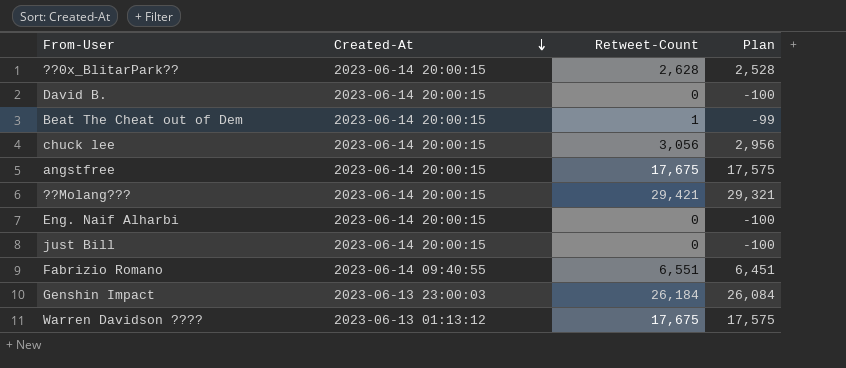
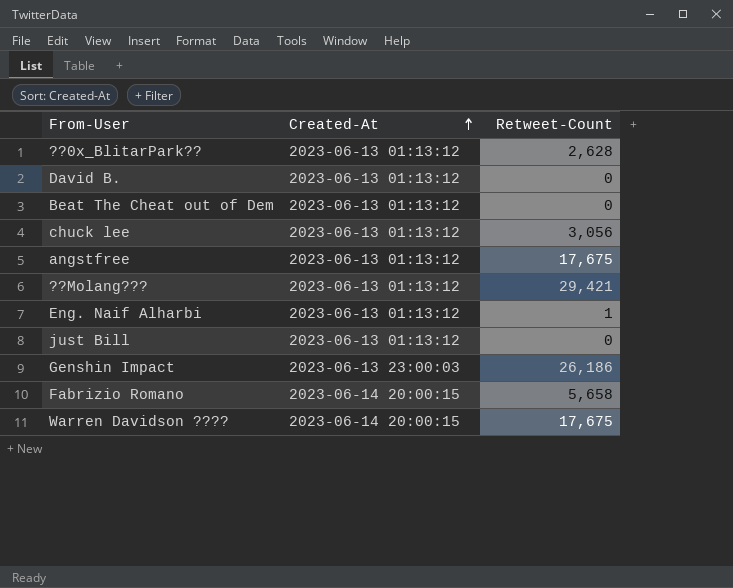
row order: Created-At descending -> Created-At ascending
column Plan | formula: [Retweet-Count] - 100 -> none
??0x_BlitarPark?? | Created-At: 2023-06-14 20:00:15 -> 2023-06-13 01:13:12
David B. | Created-At: 2023-06-14 20:00:15 -> 2023-06-13 01:13:12
Beat The Cheat out of Dem | Created-At: 2023-06-14 20:00:15 -> 2023-06-13 01:13:12
Beat The Cheat out of Dem | Retweet-Count: 1 -> 0
chuck lee | Created-At: 2023-06-14 20:00:15 -> 2023-06-13 01:13:12
angstfree | Created-At: 2023-06-14 20:00:15 -> 2023-06-13 01:13:12
??Molang??? | Created-At: 2023-06-14 20:00:15 -> 2023-06-13 01:13:12
Eng. Naif Alharbi | Created-At: 2023-06-14 20:00:15 -> 2023-06-13 01:13:12
Eng. Naif Alharbi | Retweet-Count: 0 -> 1
just Bill | Created-At: 2023-06-14 20:00:15 -> 2023-06-13 01:13:12
Genshin Impact | Retweet-Count: 26,184 -> 26,186
Fabrizio Romano | Created-At: 2023-06-14 09:40:55 -> 2023-06-14 20:00:15
Fabrizio Romano | Retweet-Count: 6,551 -> 5,658
Warren Davidson ???? | Created-At: 2023-06-13 01:13:12 -> 2023-06-14 20:00:15

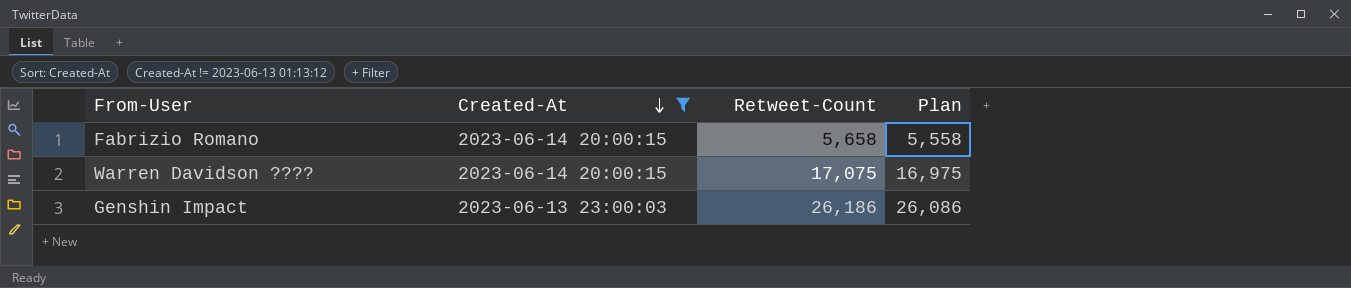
filter: none -> Created-At != 2023-06-13 01:13:12
row order: Created-At ascending -> Created-At descending
column Plan | formula: none -> [Retweet-Count] - 100
Warren Davidson ???? | Retweet-Count: 17,675 -> 17,075

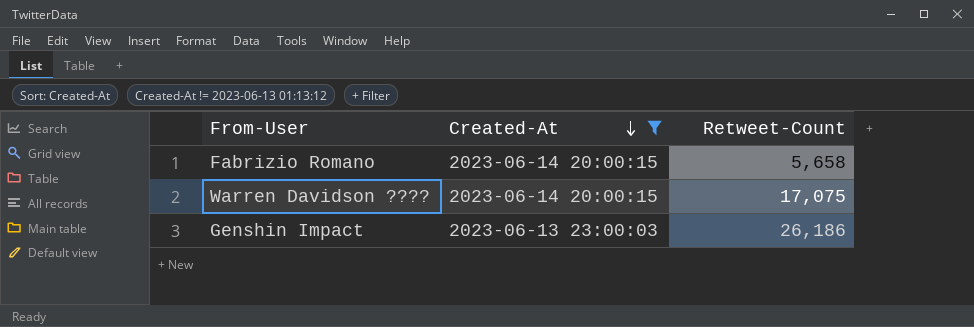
column Plan | formula: [Retweet-Count] - 100 -> none

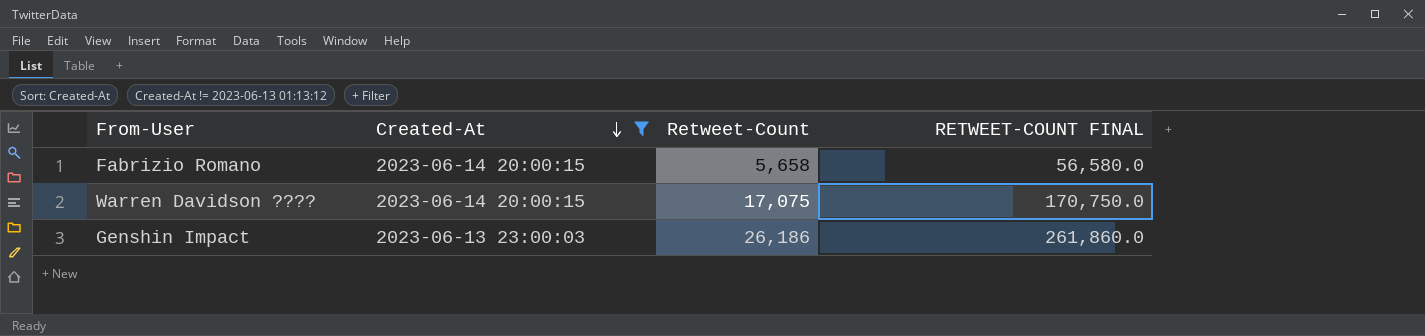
column RETWEET-COUNT FINAL | formula: none -> [Retweet-Count] * 10

